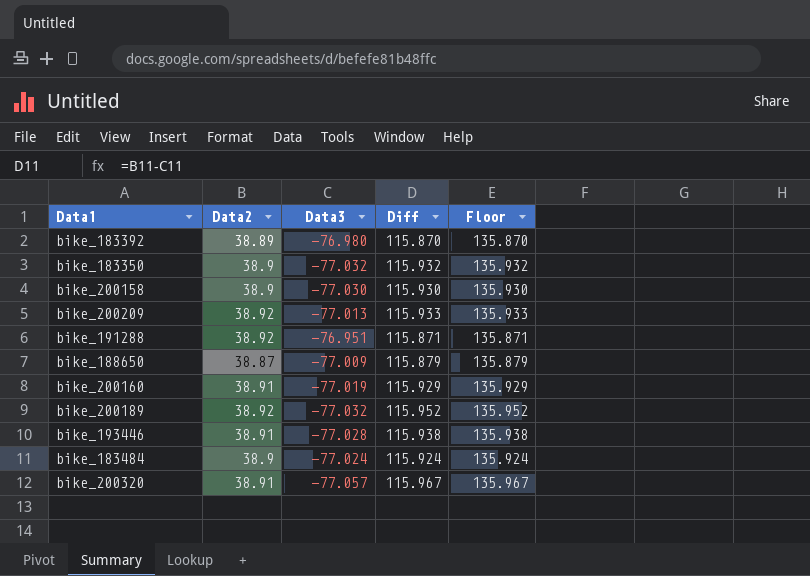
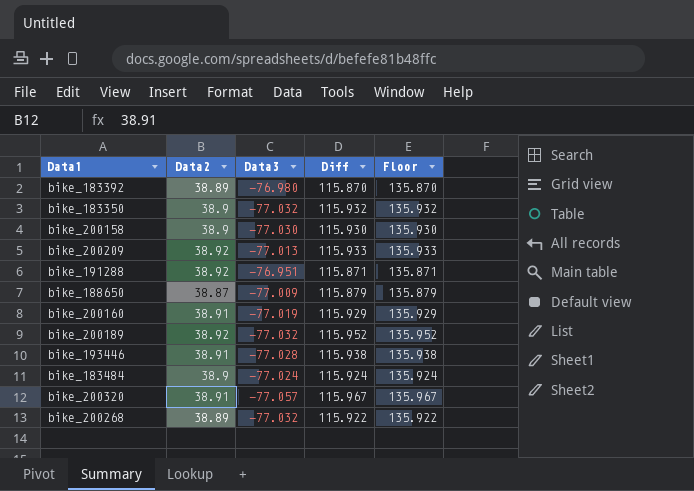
row bike_200268: none -> 38.89 | -77.032 | 115.922 | 135.922

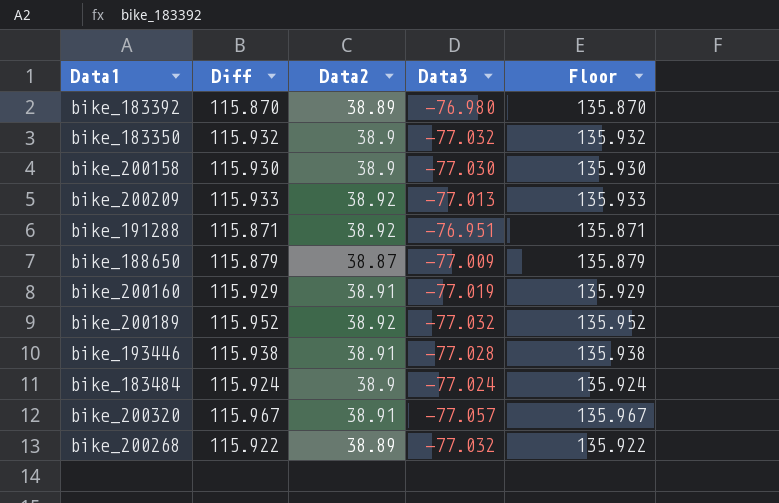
column Diff | position: 4 -> 2

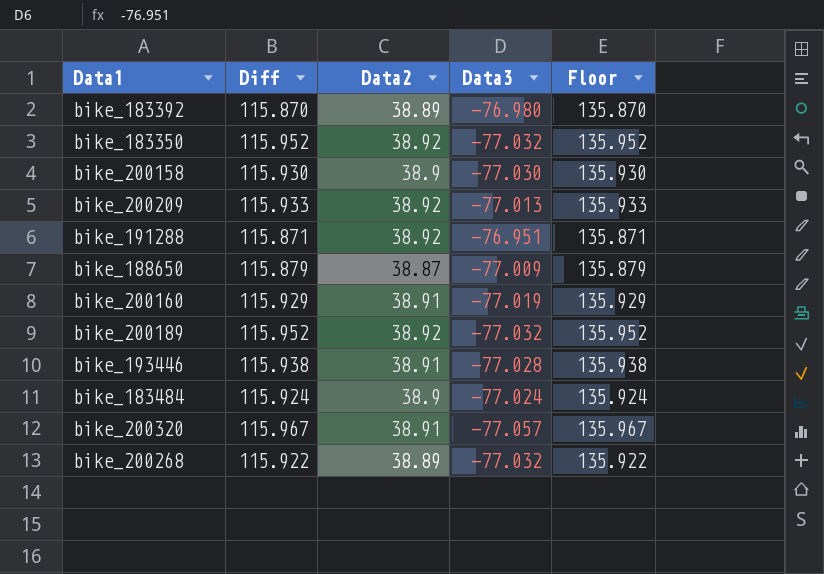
bike_183350 | Diff: 115.932 -> 115.952
bike_183350 | Data2: 38.9 -> 38.92
bike_183350 | Floor: 135.932 -> 135.952

